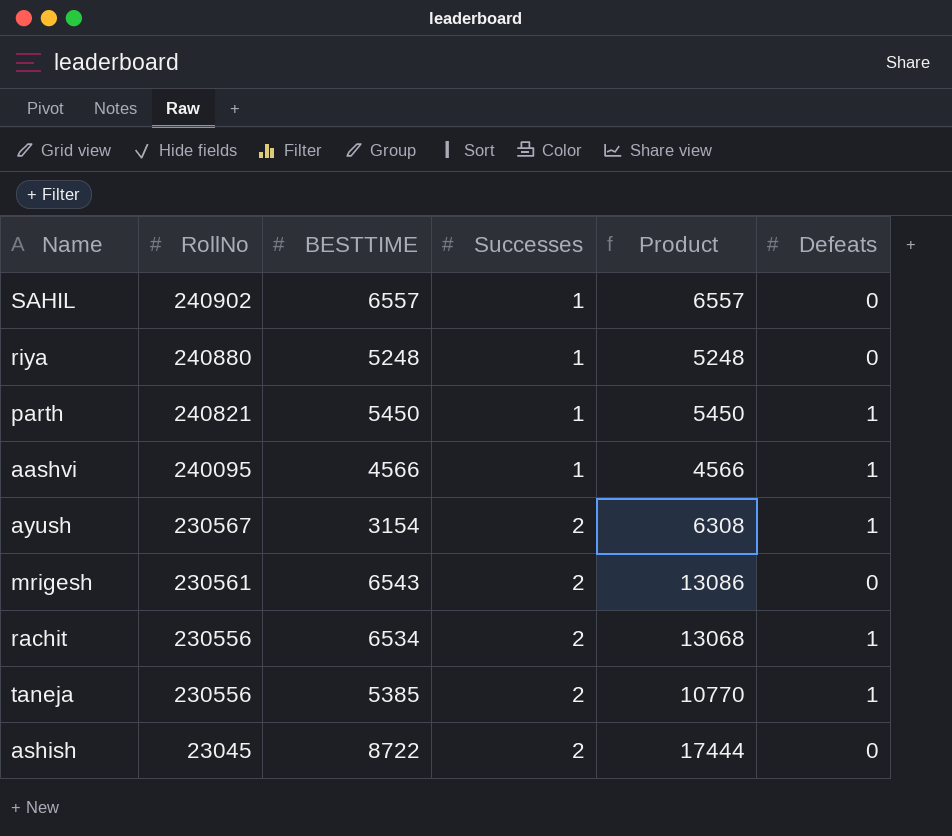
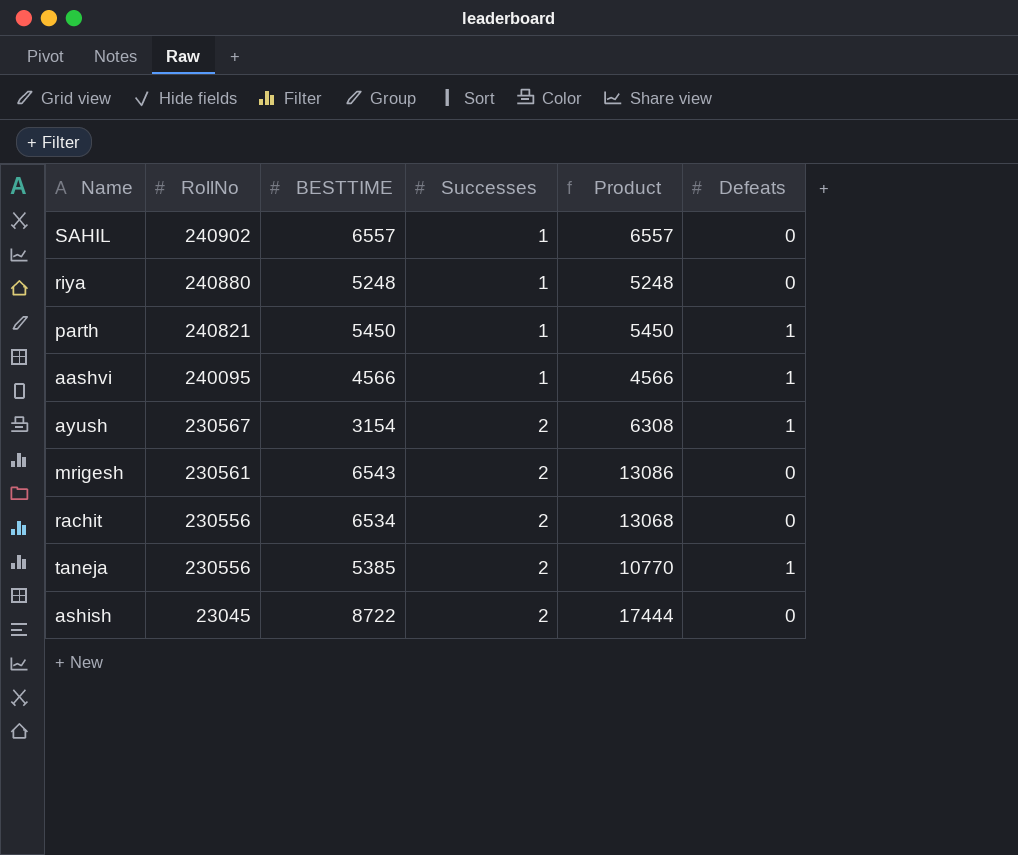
rachit | Defeats: 1 -> 0

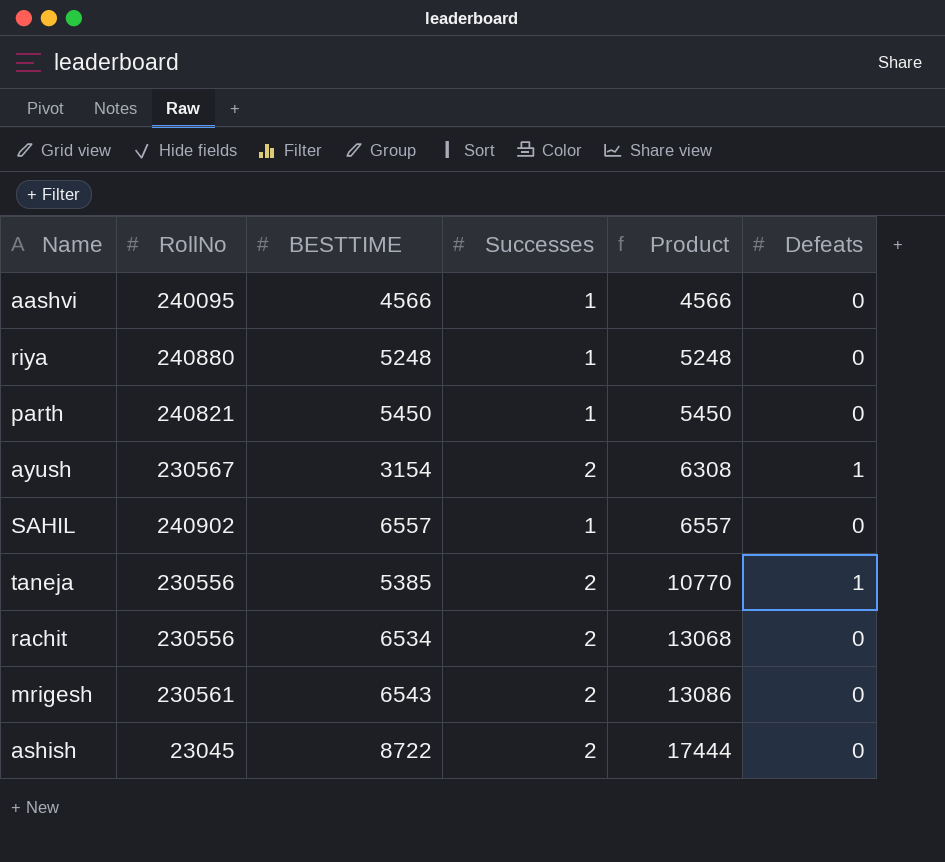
row order: RollNo descending -> Product ascending
aashvi | Defeats: 1 -> 0
parth | Defeats: 1 -> 0

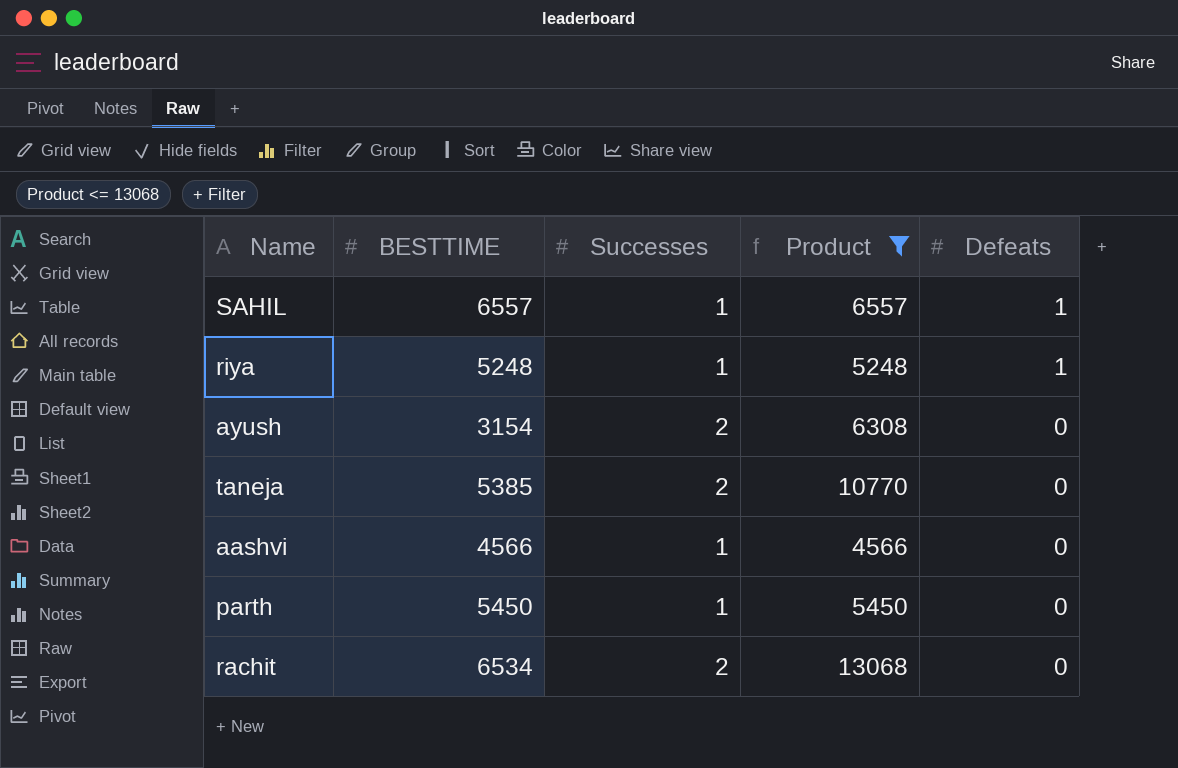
filter: none -> Product <= 13068
row order: Product ascending -> Defeats descending
column RollNo | position: 2 -> none
SAHIL | Defeats: 0 -> 1
riya | Defeats: 0 -> 1
ayush | Defeats: 1 -> 0
taneja | Defeats: 1 -> 0

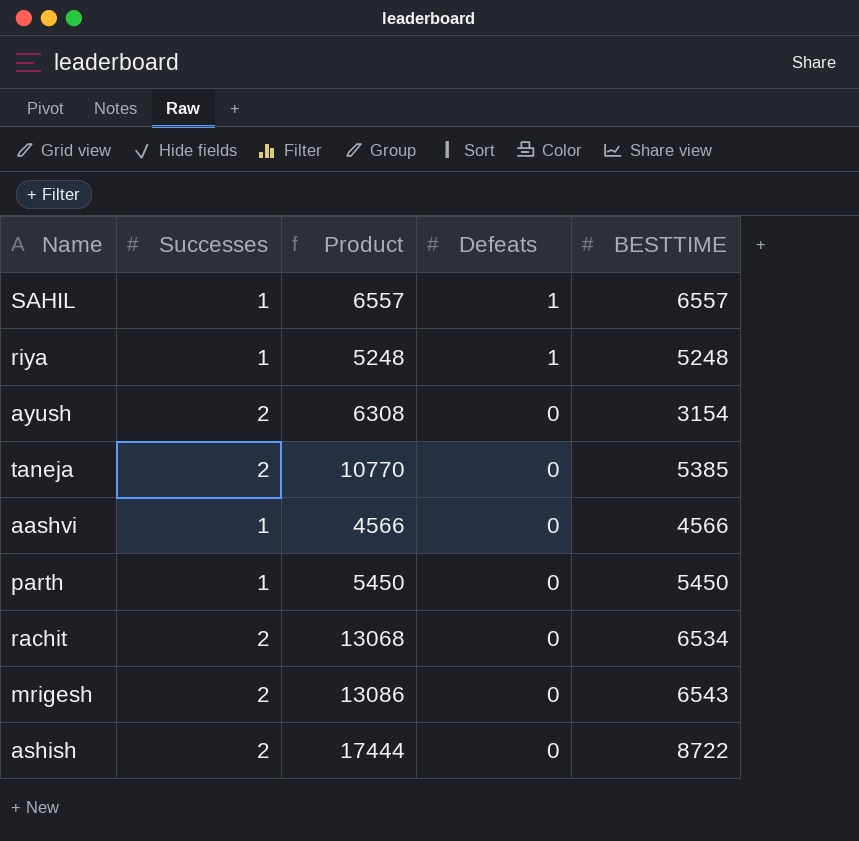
filter: Product <= 13068 -> none
column BESTTIME | position: 2 -> 5

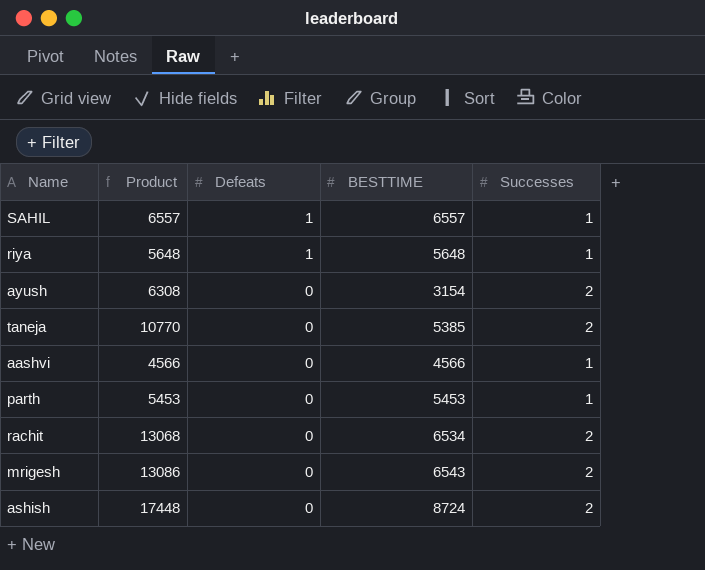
column Successes | position: 2 -> 5
riya | Product: 5248 -> 5648
riya | BESTTIME: 5248 -> 5648
parth | Product: 5450 -> 5453
parth | BESTTIME: 5450 -> 5453
ashish | Product: 17444 -> 17448
ashish | BESTTIME: 8722 -> 8724

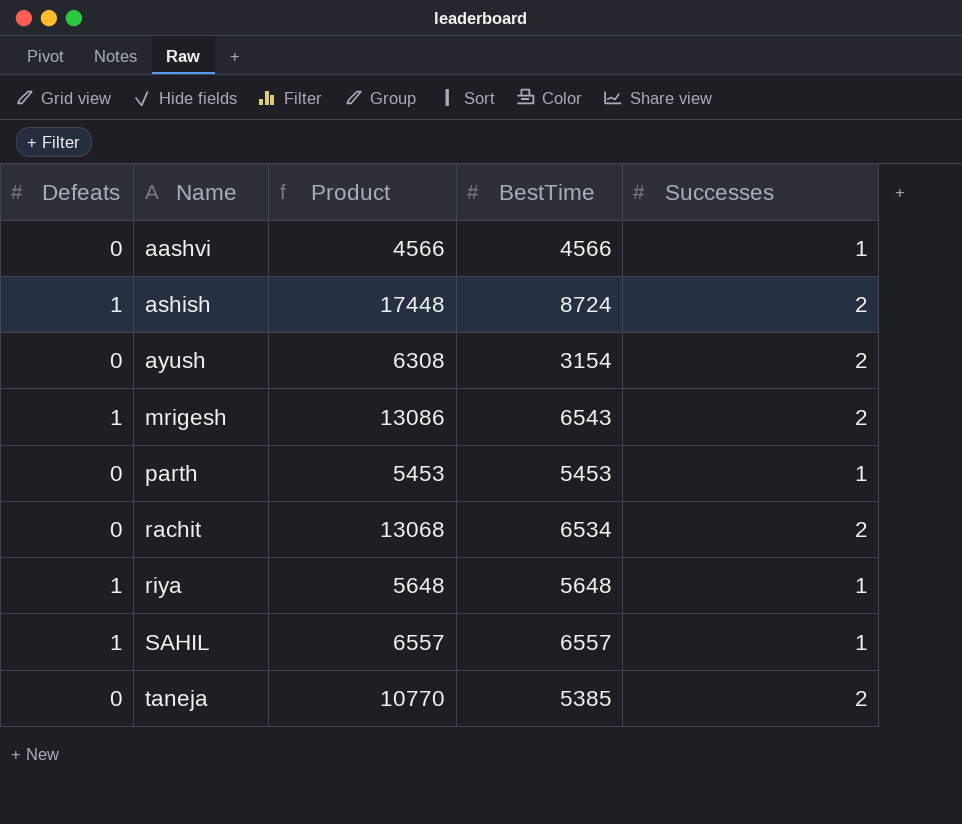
row order: Defeats descending -> Name ascending
column Defeats | position: 3 -> 1
column name: BESTTIME -> BestTime
ashish | Defeats: 0 -> 1
mrigesh | Defeats: 0 -> 1

